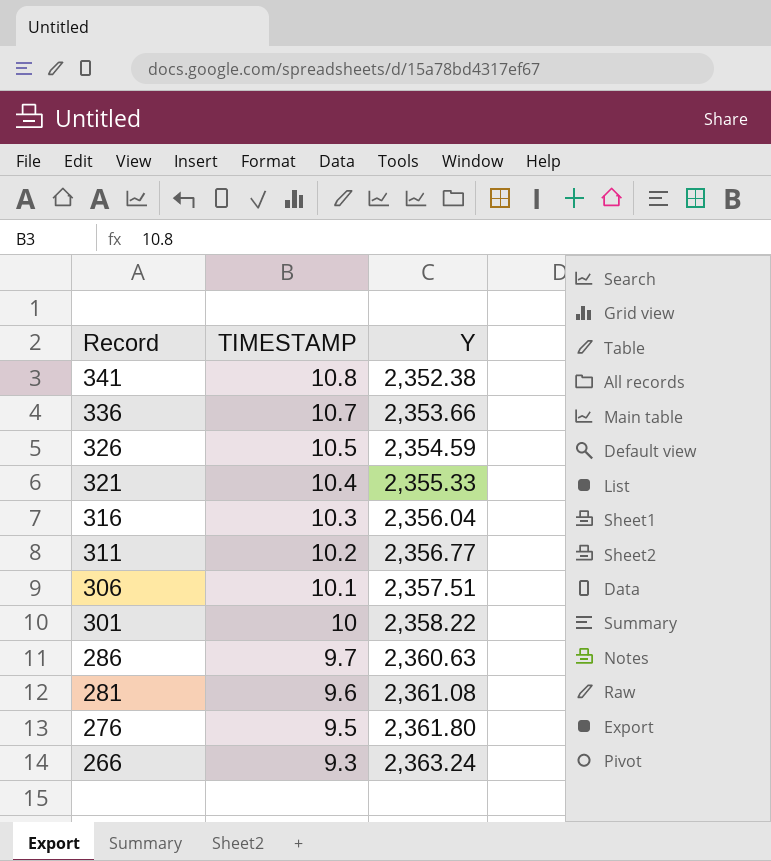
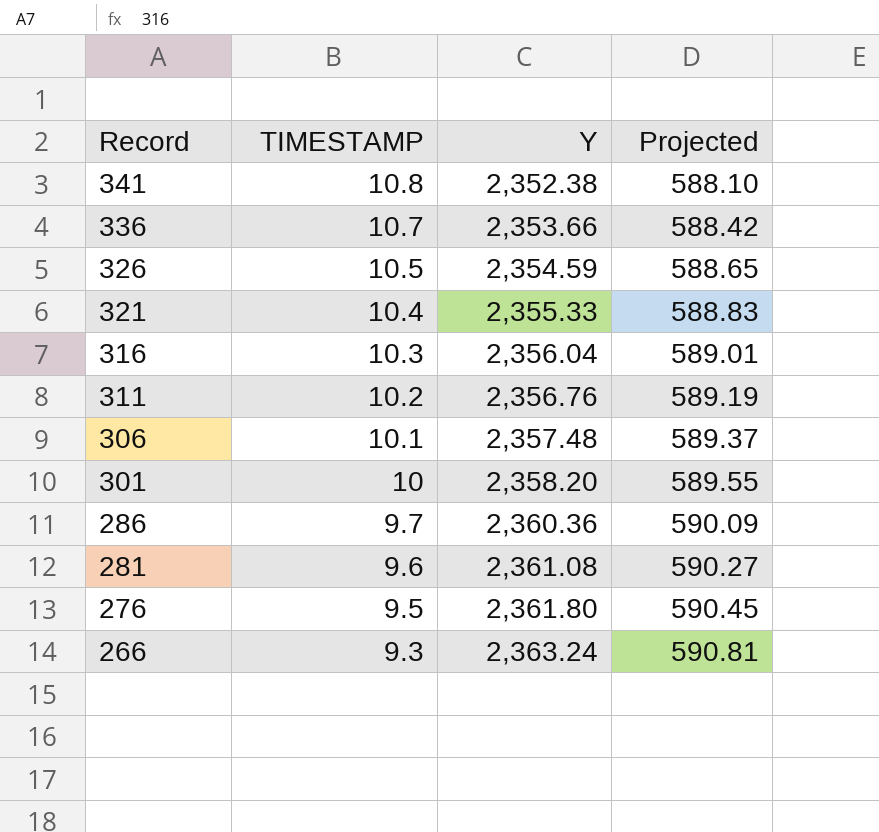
column Projected | formula: none -> [Y] * 0.25
311 | Y: 2,356.77 -> 2,356.76
306 | Y: 2,357.51 -> 2,357.48
301 | Y: 2,358.22 -> 2,358.20
286 | Y: 2,360.63 -> 2,360.36

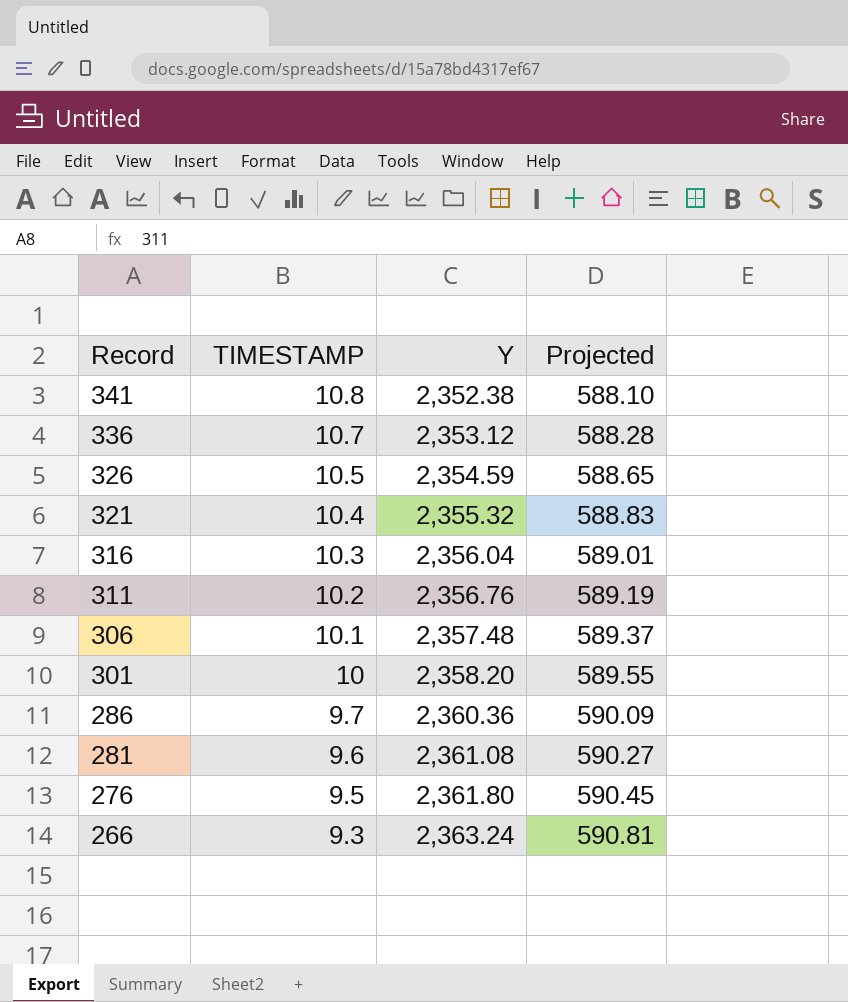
336 | Y: 2,353.66 -> 2,353.12
336 | Projected: 588.42 -> 588.28
321 | Y: 2,355.33 -> 2,355.32

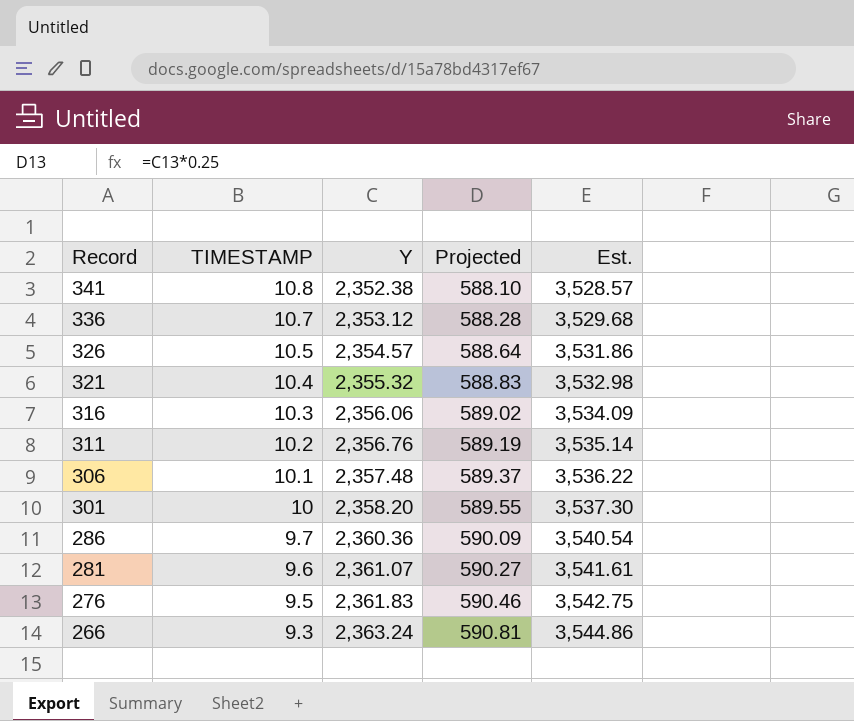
column Est. | formula: none -> [Y] * 1.5
326 | Y: 2,354.59 -> 2,354.57
326 | Projected: 588.65 -> 588.64
316 | Y: 2,356.04 -> 2,356.06
316 | Projected: 589.01 -> 589.02
281 | Y: 2,361.08 -> 2,361.07
276 | Y: 2,361.80 -> 2,361.83
276 | Projected: 590.45 -> 590.46

